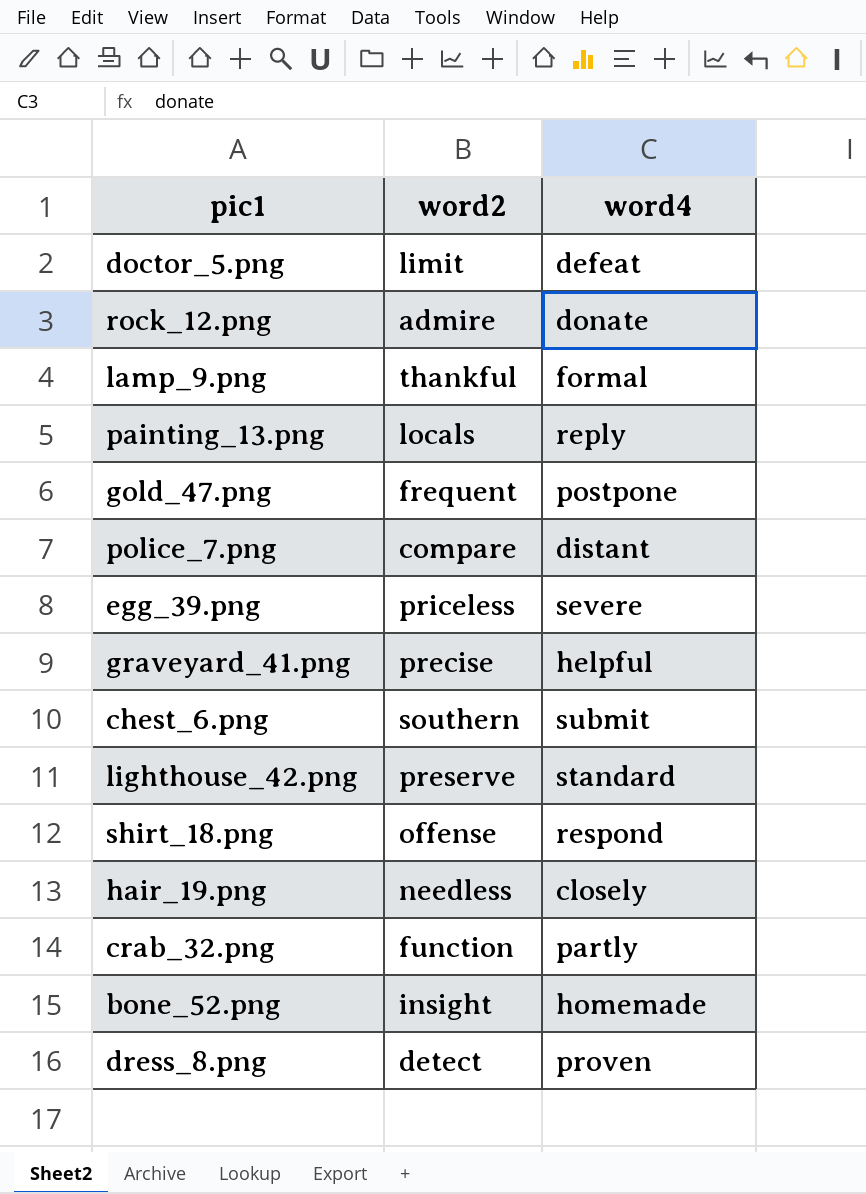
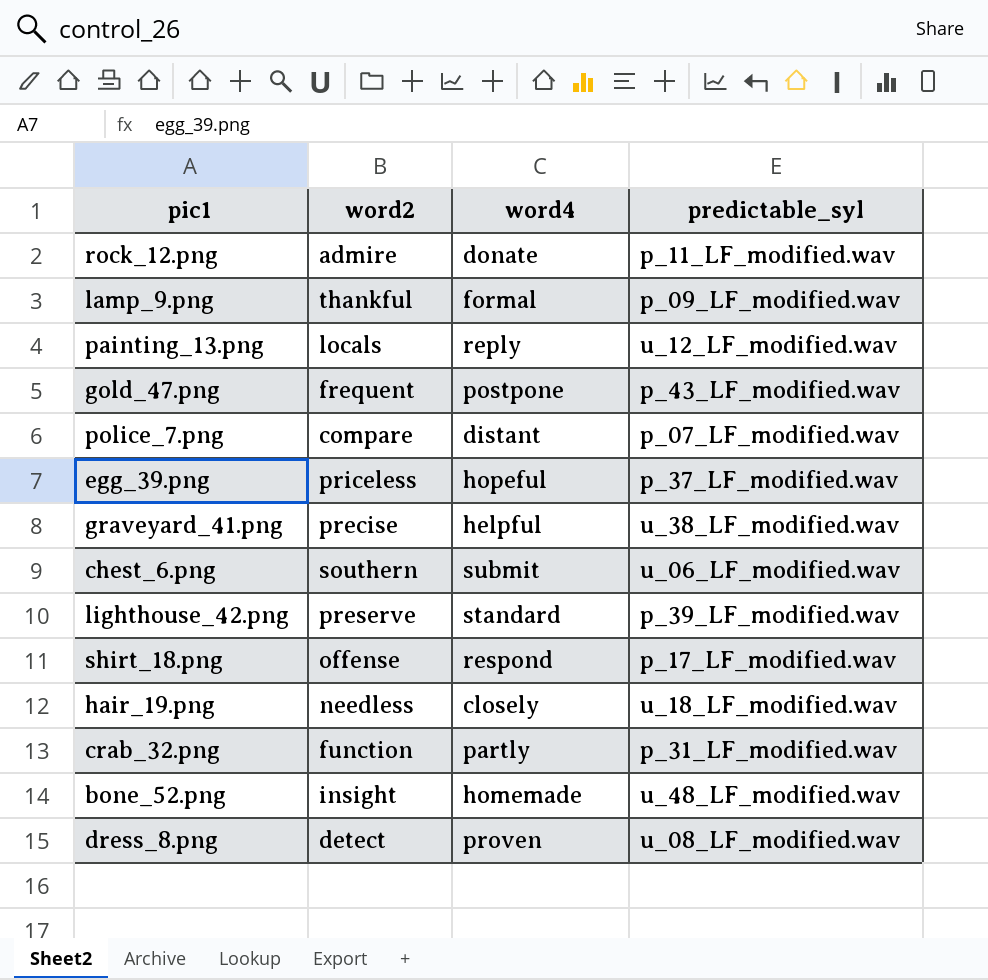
column predictable_syl | position: none -> 4
row doctor_5.png: limit | defeat -> none
egg_39.png | word4: severe -> hopeful

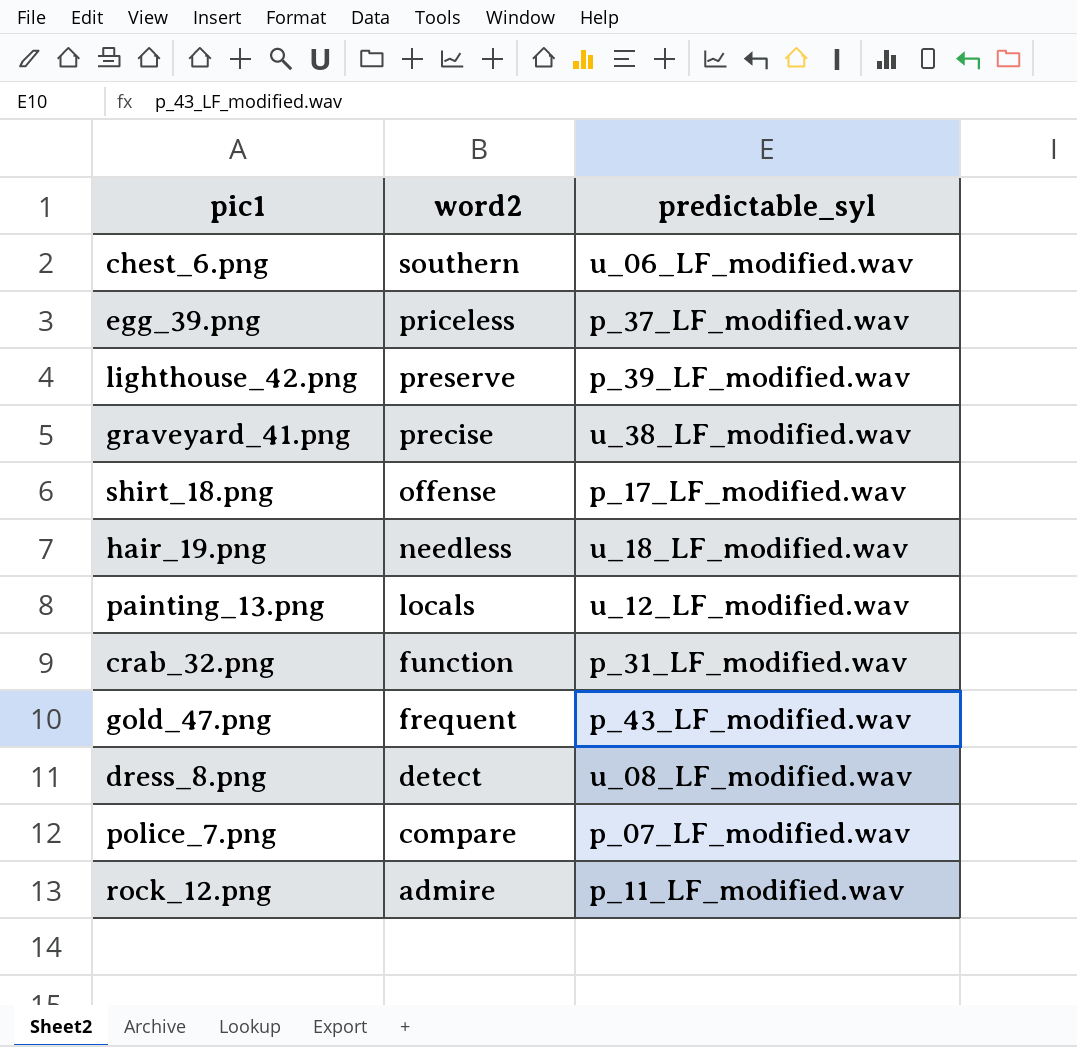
row order: none -> word2 descending
column word4 | position: 3 -> none
row lamp_9.png: thankful | formal | p_09_LF_modified.wav -> none
row bone_52.png: insight | homemade | u_48_LF_modified.wav -> none

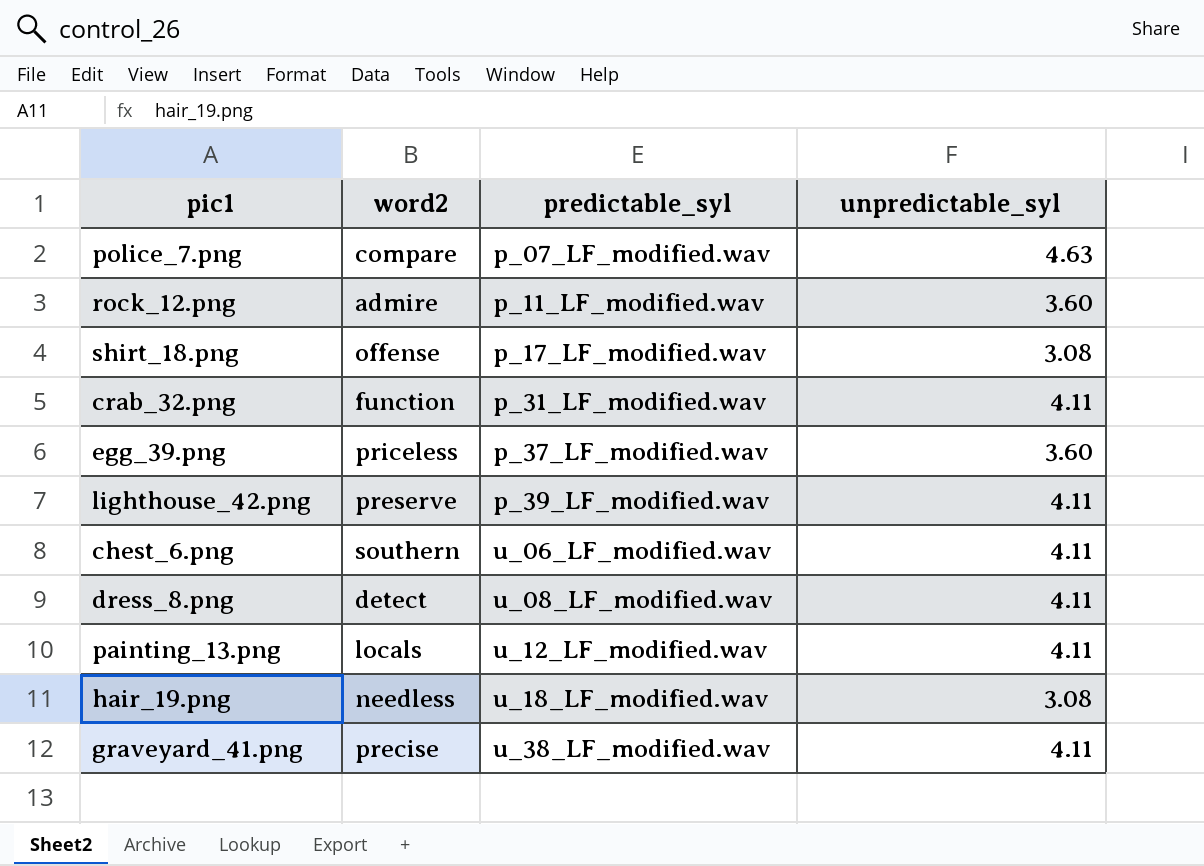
row order: word2 descending -> predictable_syl ascending
column unpredictable_syl | position: none -> 4
row gold_47.png: frequent | p_43_LF_modified.wav -> none

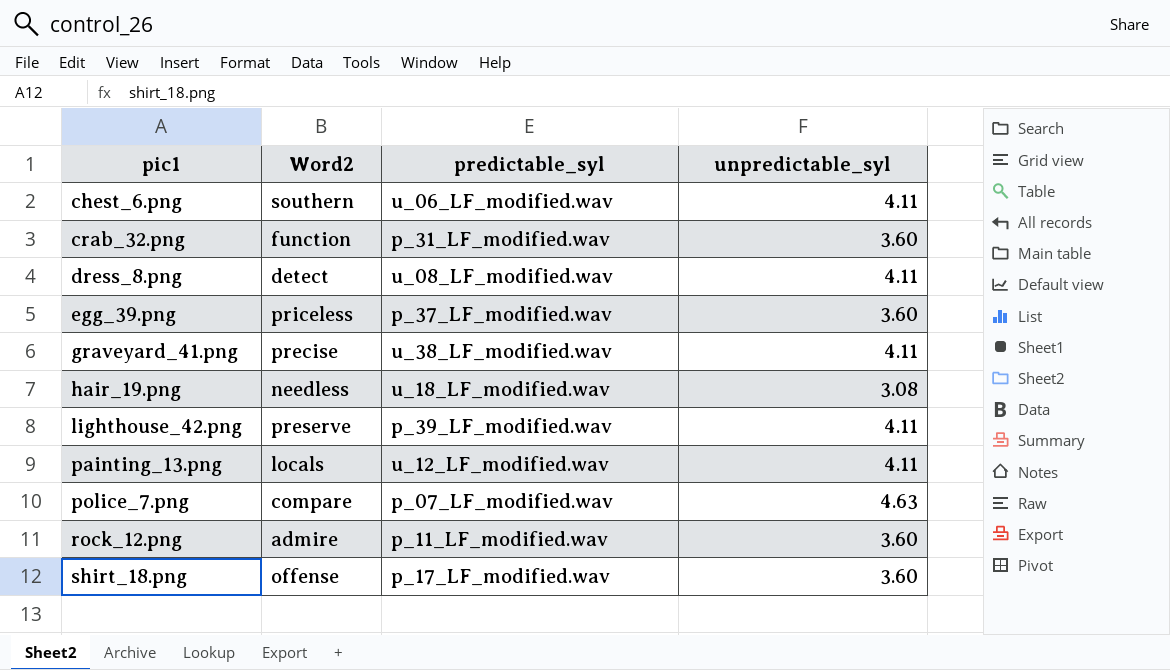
row order: predictable_syl ascending -> pic1 ascending
column name: word2 -> Word2
crab_32.png | unpredictable_syl: 4.11 -> 3.60
shirt_18.png | unpredictable_syl: 3.08 -> 3.60

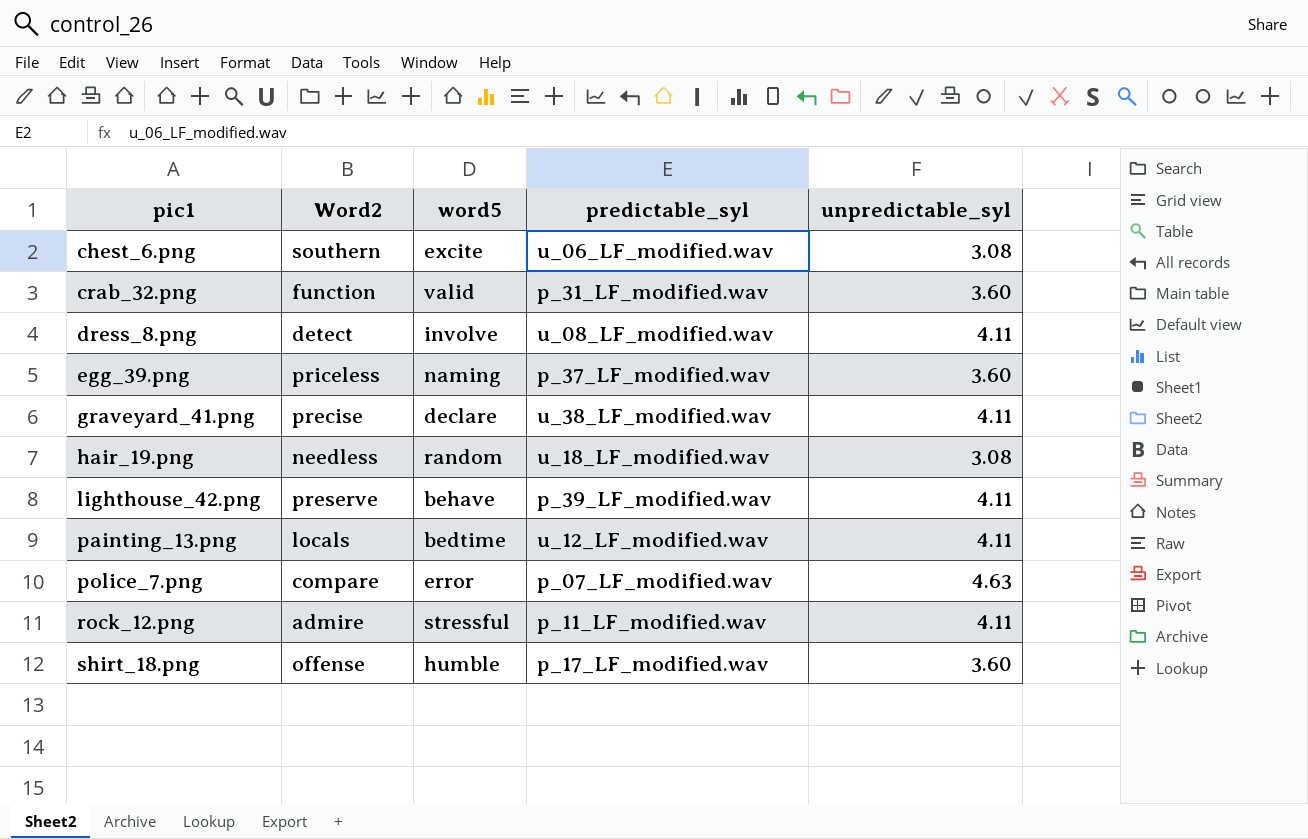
column word5 | position: none -> 3
chest_6.png | unpredictable_syl: 4.11 -> 3.08
rock_12.png | unpredictable_syl: 3.60 -> 4.11

